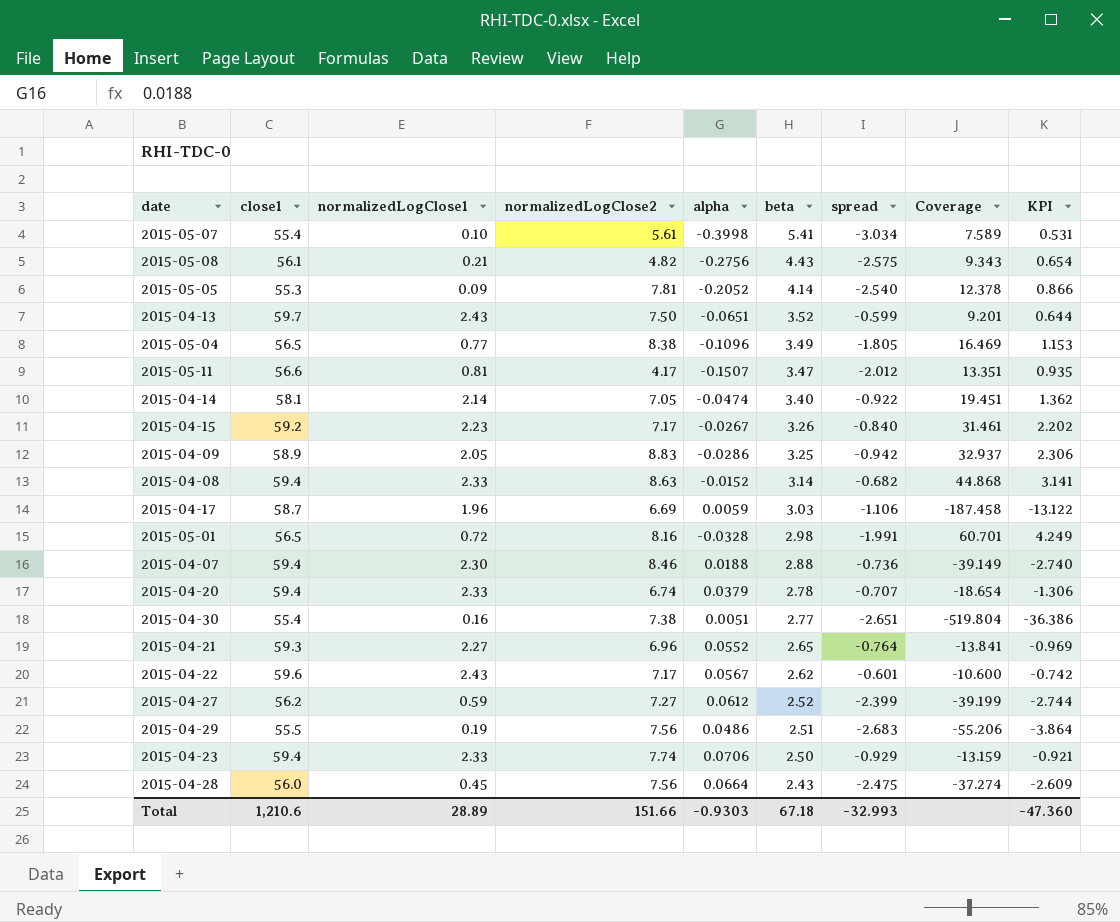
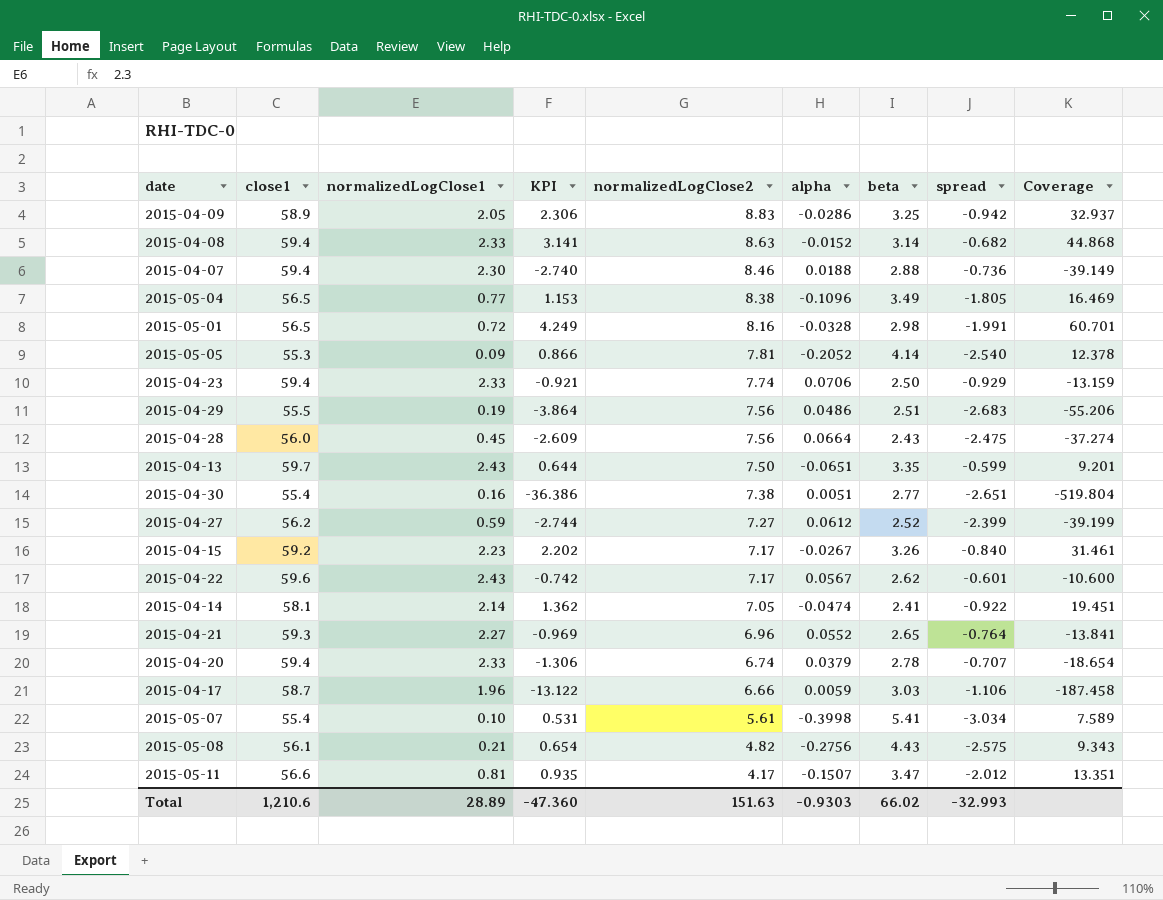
row order: beta descending -> normalizedLogClose2 descending
column KPI | position: 9 -> 4
2015-04-13 | beta: 3.52 -> 3.35
2015-04-14 | beta: 3.40 -> 2.41
2015-04-17 | normalizedLogClose2: 6.69 -> 6.66
Total | normalizedLogClose2: 151.66 -> 151.63
Total | beta: 67.18 -> 66.02

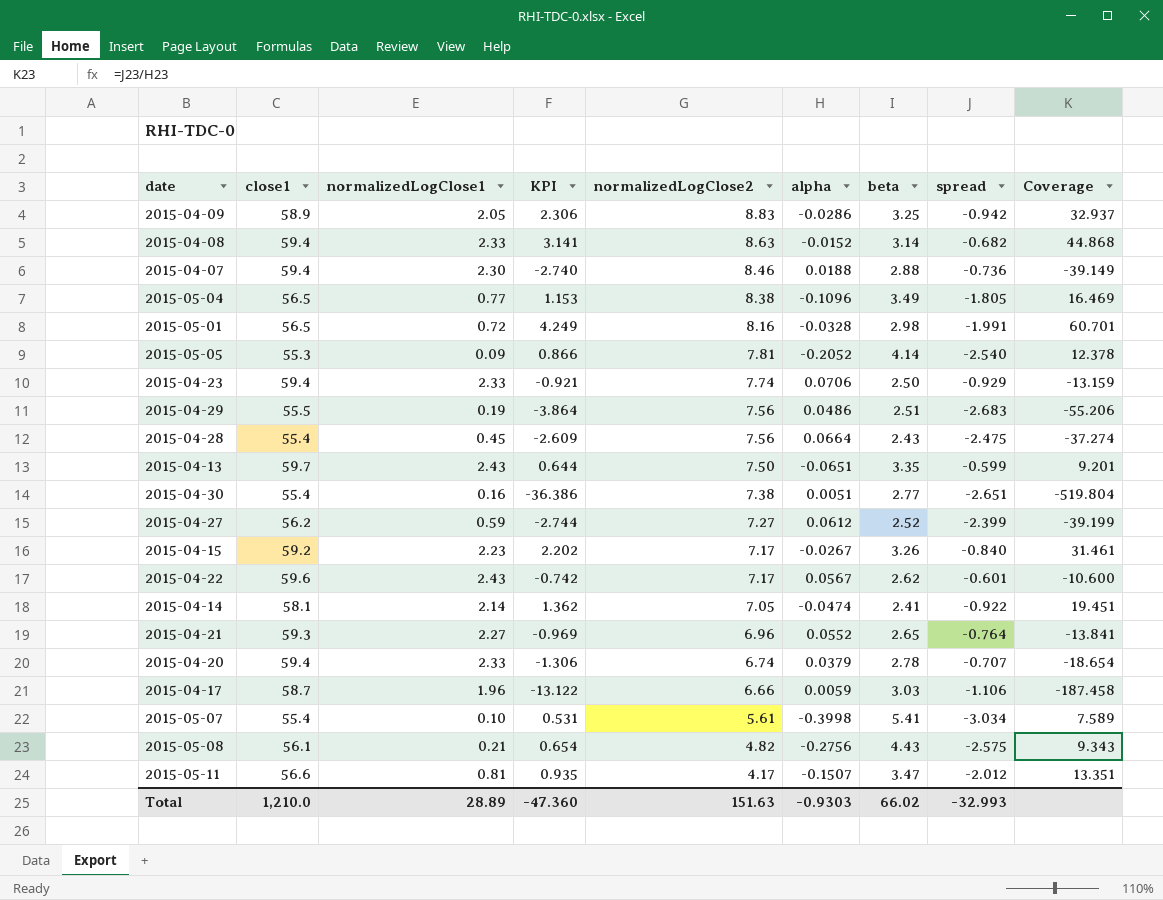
2015-04-28 | close1: 56.0 -> 55.4
Total | close1: 1,210.6 -> 1,210.0

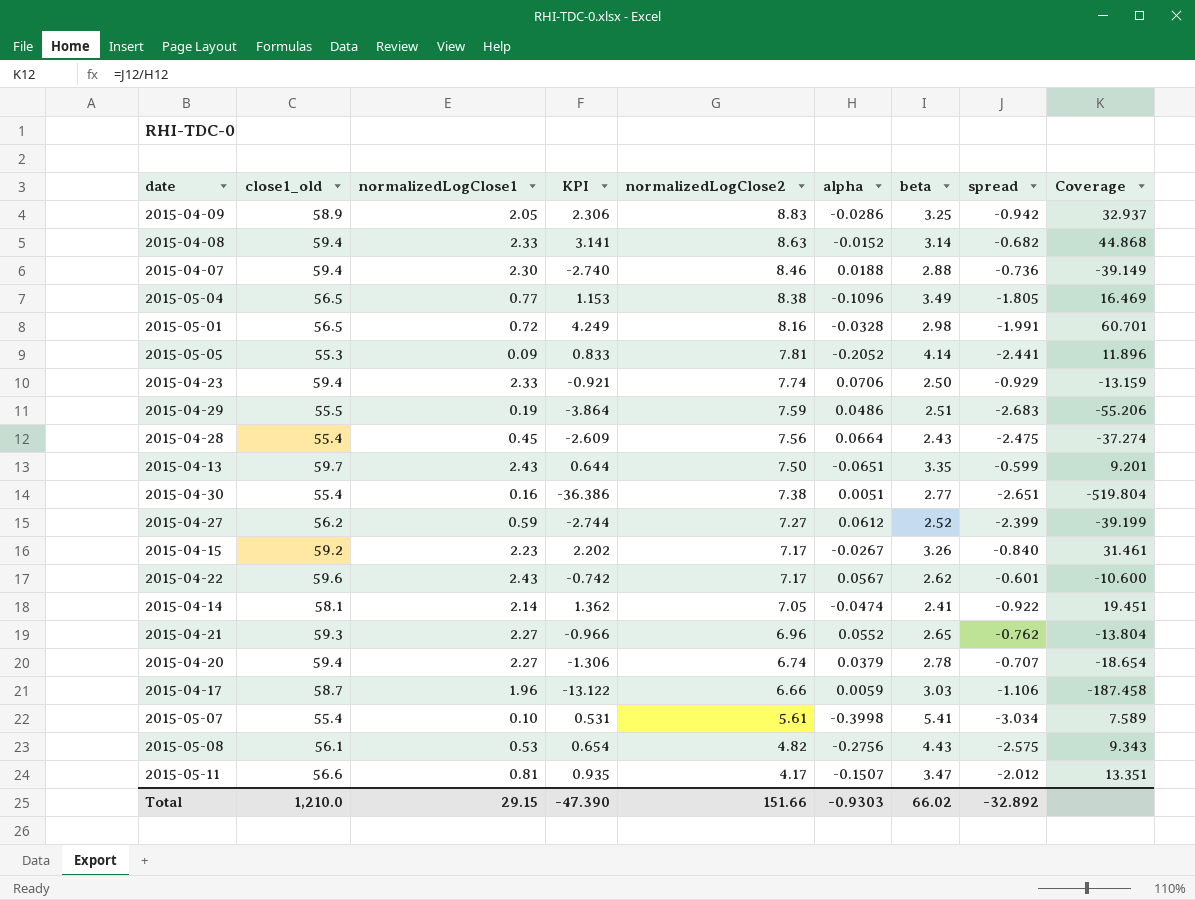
column name: close1 -> close1_old
2015-05-05 | KPI: 0.866 -> 0.833
2015-05-05 | spread: -2.540 -> -2.441
2015-05-05 | Coverage: 12.378 -> 11.896
2015-04-29 | normalizedLogClose2: 7.56 -> 7.59
2015-04-21 | KPI: -0.969 -> -0.966
2015-04-21 | spread: -0.764 -> -0.762
2015-04-21 | Coverage: -13.841 -> -13.804
2015-04-20 | normalizedLogClose1: 2.33 -> 2.27
2015-05-08 | normalizedLogClose1: 0.21 -> 0.53
Total | normalizedLogClose1: 28.89 -> 29.15
Total | KPI: -47.360 -> -47.390
Total | normalizedLogClose2: 151.63 -> 151.66
Total | spread: -32.993 -> -32.892

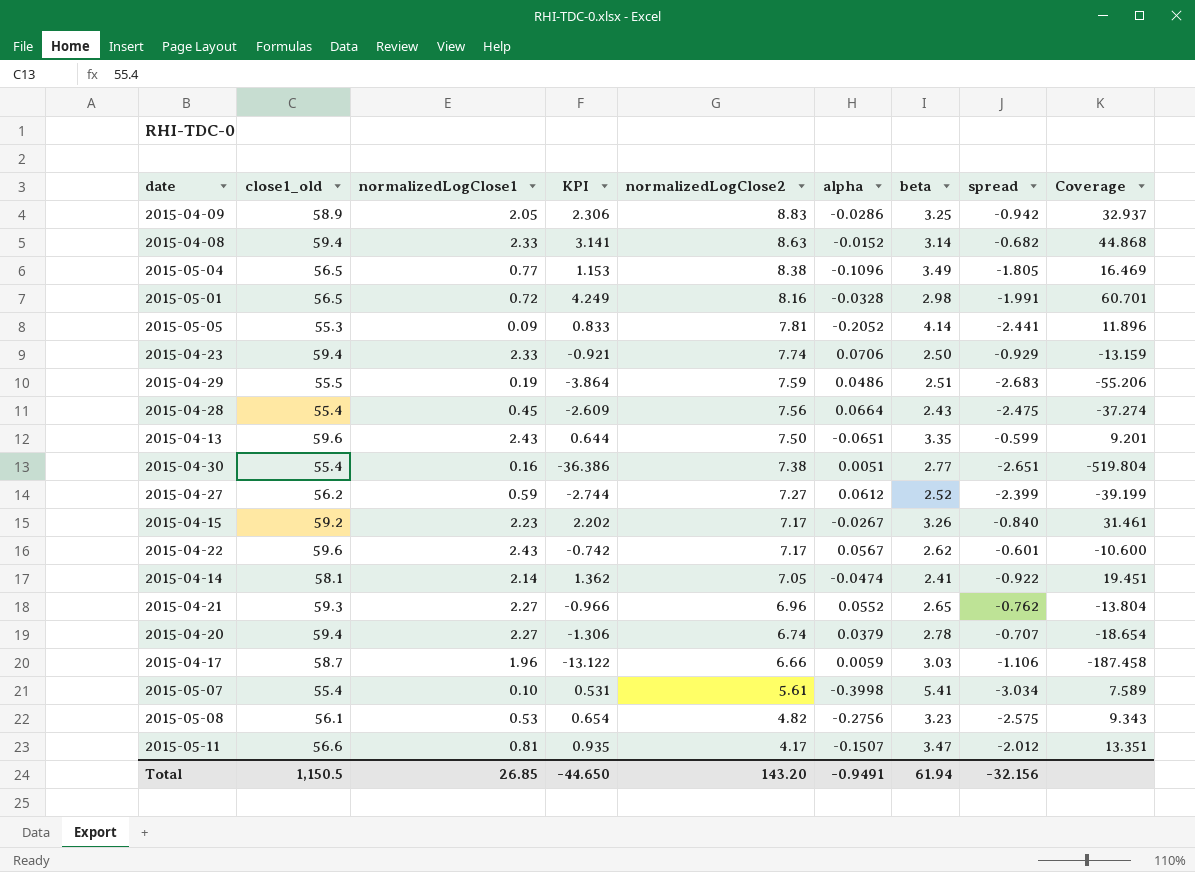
row 2015-04-07: 59.4 | 2.30 | -2.740 | 8.46 | 0.0188 | 2.88 | -0.736 | -39.149 -> none
2015-04-13 | close1_old: 59.7 -> 59.6
2015-05-08 | beta: 4.43 -> 3.23
Total | close1_old: 1,210.0 -> 1,150.5
Total | normalizedLogClose1: 29.15 -> 26.85
Total | KPI: -47.390 -> -44.650
Total | normalizedLogClose2: 151.66 -> 143.20
Total | alpha: -0.9303 -> -0.9491
Total | beta: 66.02 -> 61.94
Total | spread: -32.892 -> -32.156

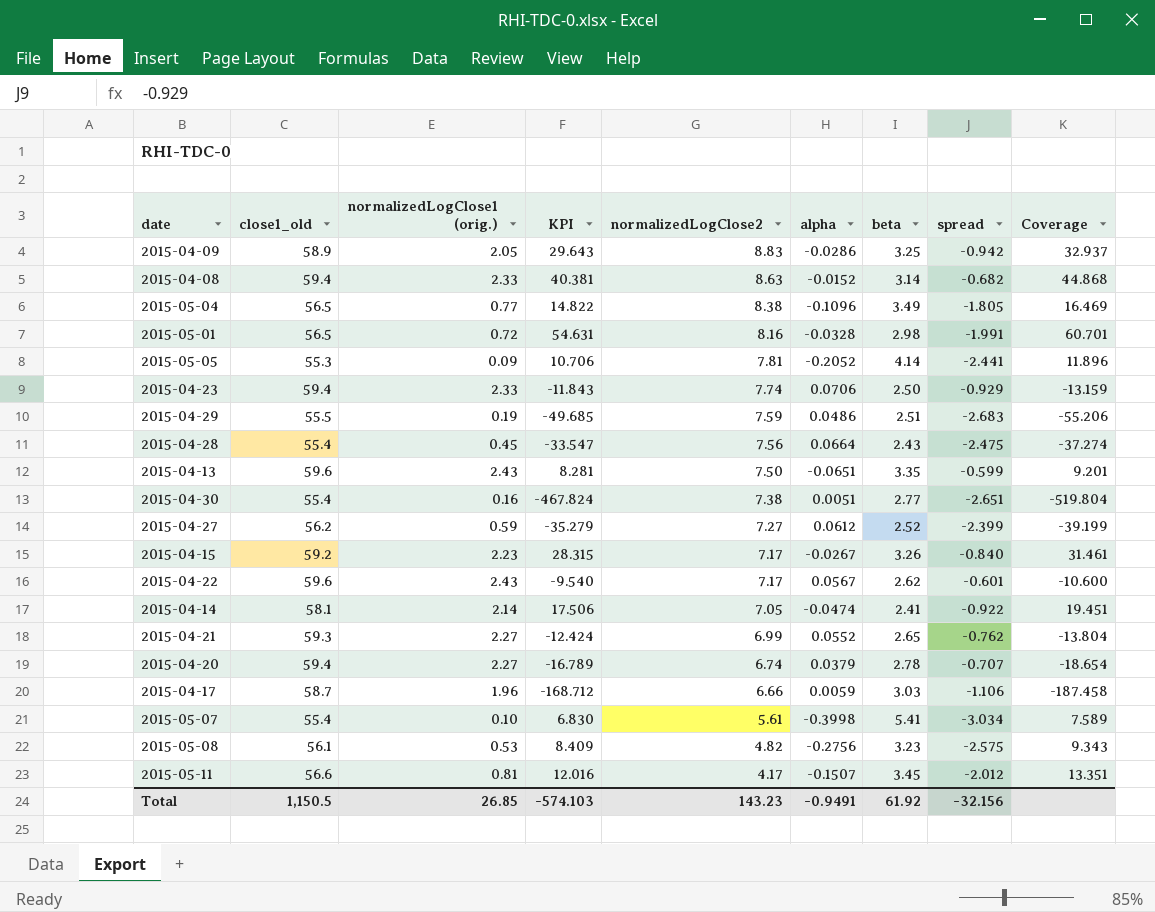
column name: normalizedLogClose1 -> normalizedLogClose1 (orig.)
column KPI | formula: [Coverage] * 0.07 -> [Coverage] * 0.9
2015-04-21 | normalizedLogClose2: 6.96 -> 6.99
2015-05-11 | beta: 3.47 -> 3.45
Total | KPI: -44.650 -> -574.103
Total | normalizedLogClose2: 143.20 -> 143.23
Total | beta: 61.94 -> 61.92

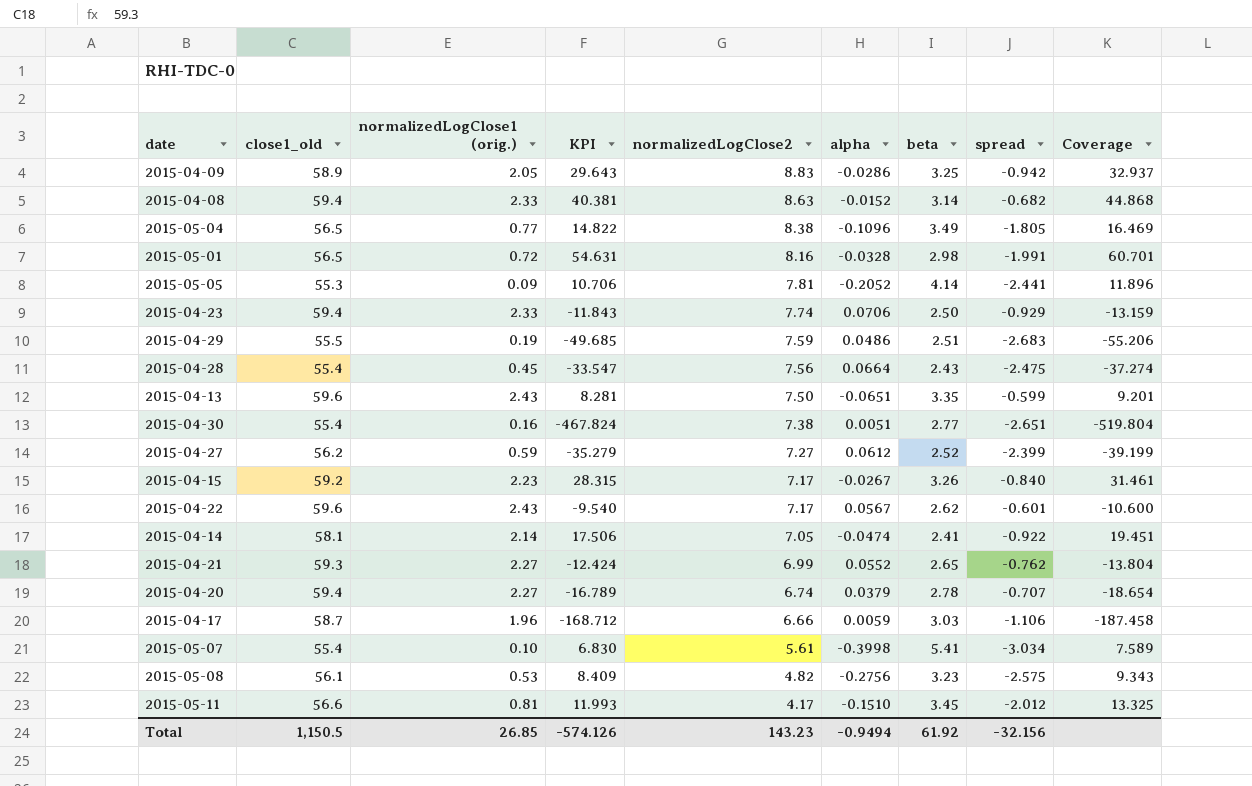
2015-05-11 | KPI: 12.016 -> 11.993
2015-05-11 | alpha: -0.1507 -> -0.1510
2015-05-11 | Coverage: 13.351 -> 13.325
Total | KPI: -574.103 -> -574.126
Total | alpha: -0.9491 -> -0.9494

